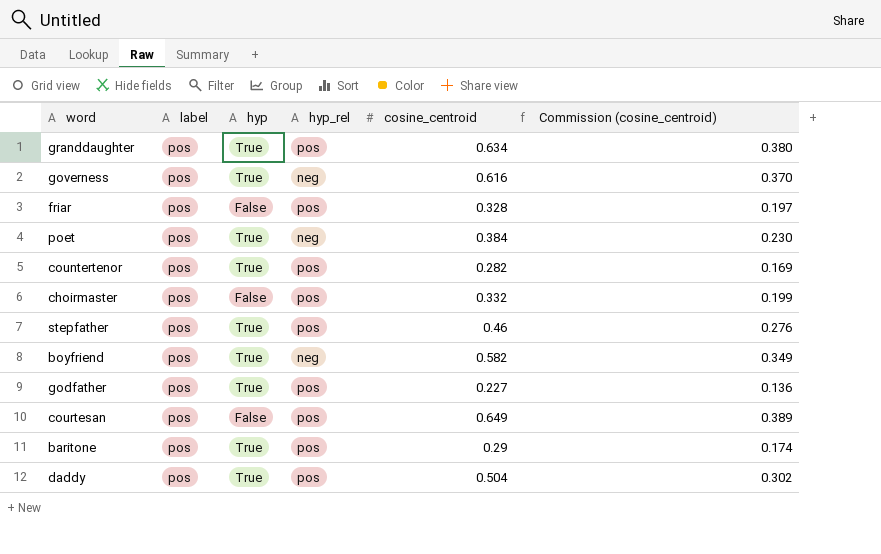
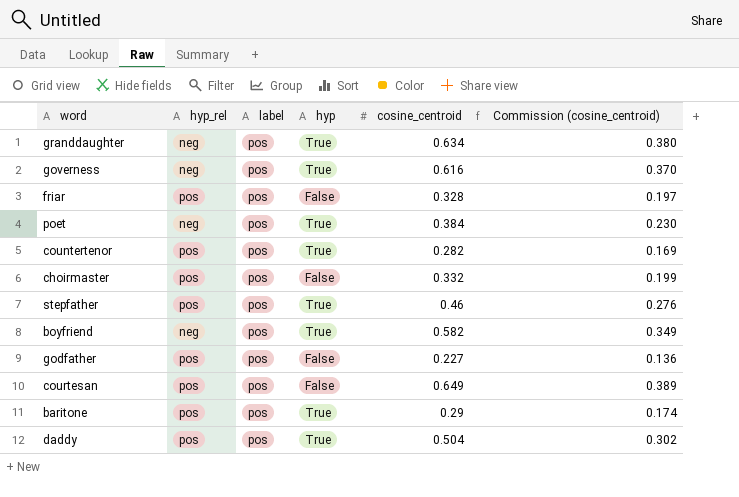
column hyp_rel | position: 4 -> 2
granddaughter | hyp_rel: pos -> neg
godfather | hyp: True -> False

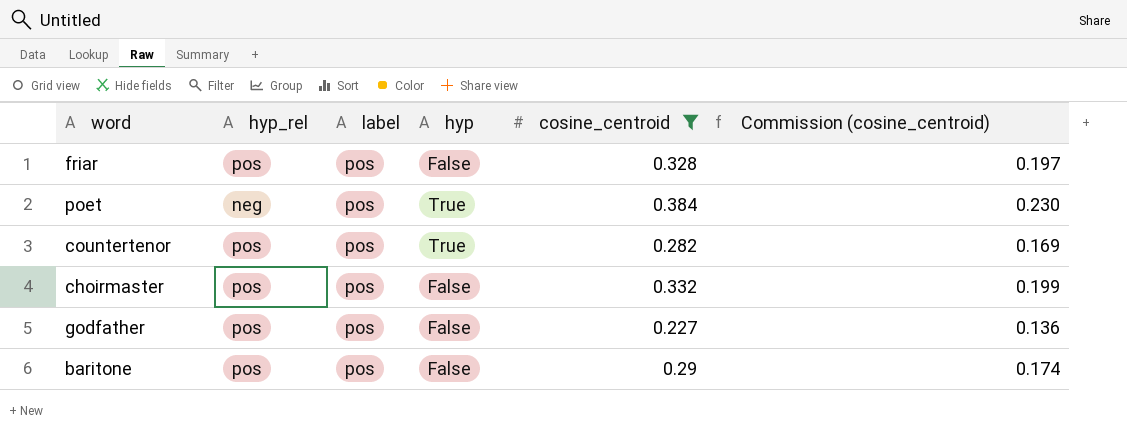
filter: none -> cosine_centroid <= 0.384
baritone | hyp: True -> False

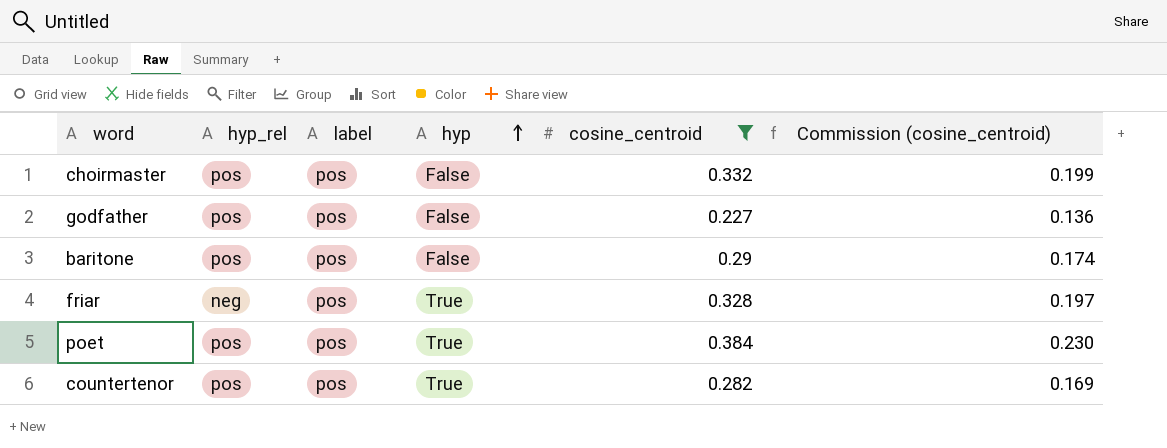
row order: none -> hyp ascending
friar | hyp_rel: pos -> neg
friar | hyp: False -> True
poet | hyp_rel: neg -> pos

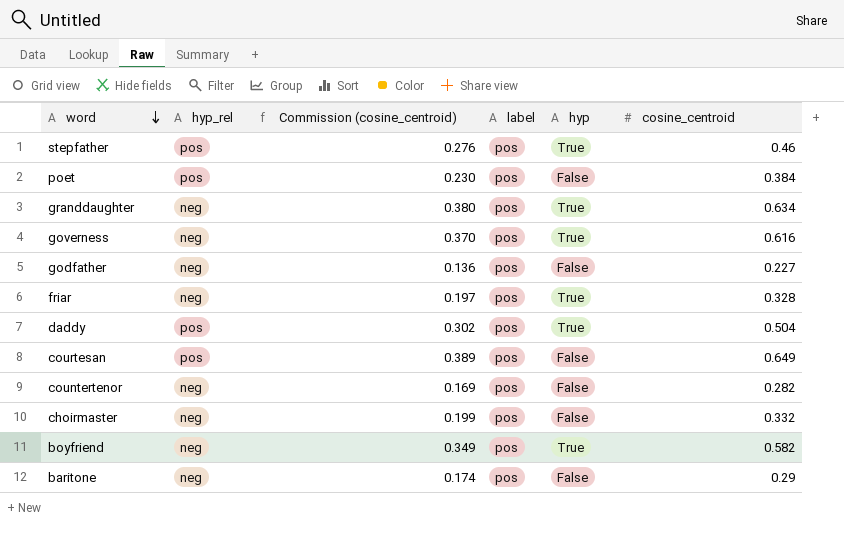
filter: cosine_centroid <= 0.384 -> none
row order: hyp ascending -> word descending
column Commission (cosine_centroid) | position: 6 -> 3
poet | hyp: True -> False
godfather | hyp_rel: pos -> neg
countertenor | hyp_rel: pos -> neg
countertenor | hyp: True -> False
choirmaster | hyp_rel: pos -> neg
baritone | hyp_rel: pos -> neg

